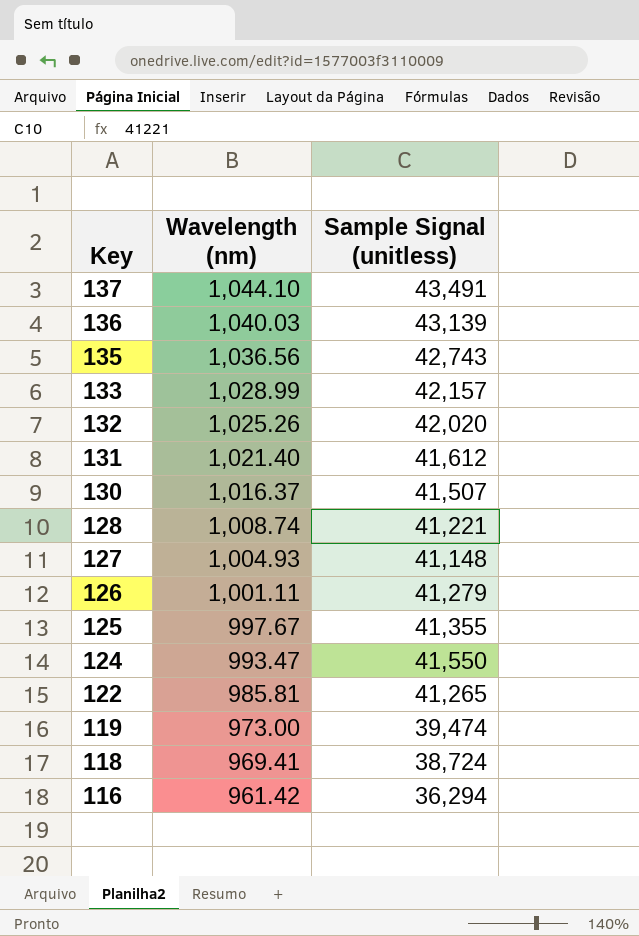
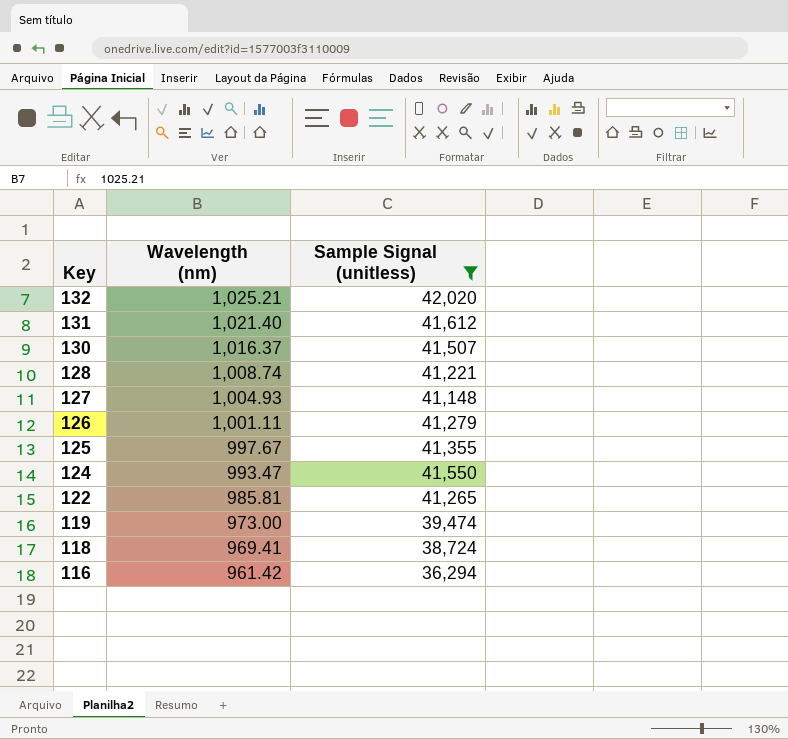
filter: none -> Sample Signal (unitless) <= 42,020
132 | Wavelength (nm): 1,025.26 -> 1,025.21

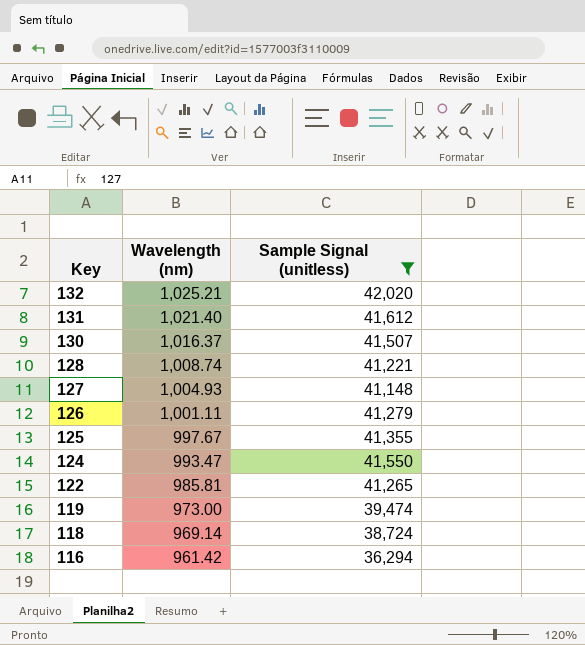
118 | Wavelength (nm): 969.41 -> 969.14

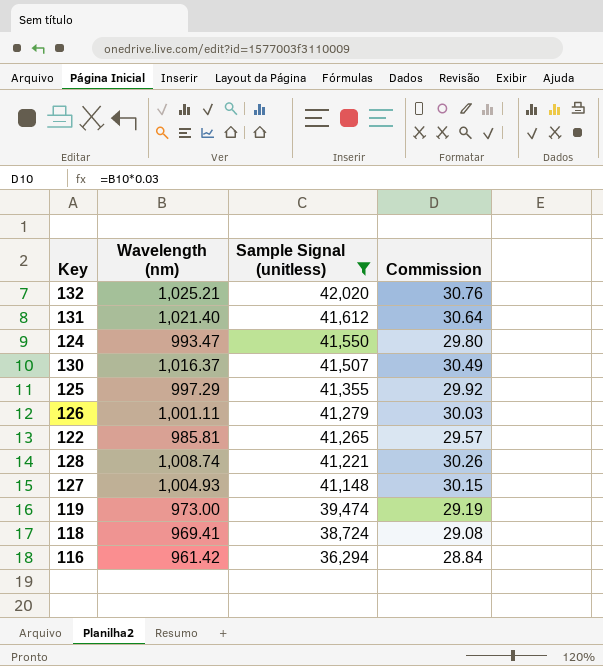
row order: Key descending -> Sample Signal (unitless) descending
column Commission | formula: none -> [Wavelength (nm)] * 0.03
125 | Wavelength (nm): 997.67 -> 997.29
118 | Wavelength (nm): 969.14 -> 969.41

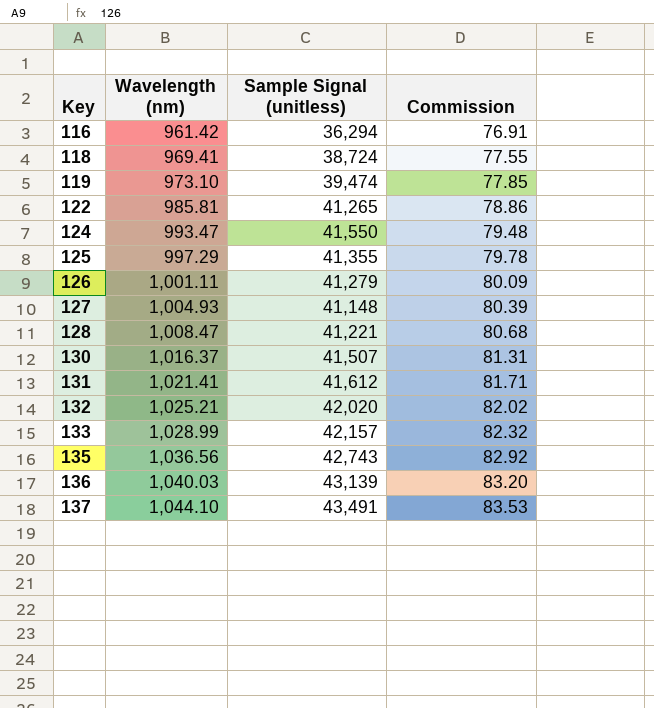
filter: Sample Signal (unitless) <= 42,020 -> none
row order: Sample Signal (unitless) descending -> Key ascending
column Commission | formula: [Wavelength (nm)] * 0.03 -> [Wavelength (nm)] * 0.08
119 | Wavelength (nm): 973.00 -> 973.10
128 | Wavelength (nm): 1,008.74 -> 1,008.47
131 | Wavelength (nm): 1,021.40 -> 1,021.41

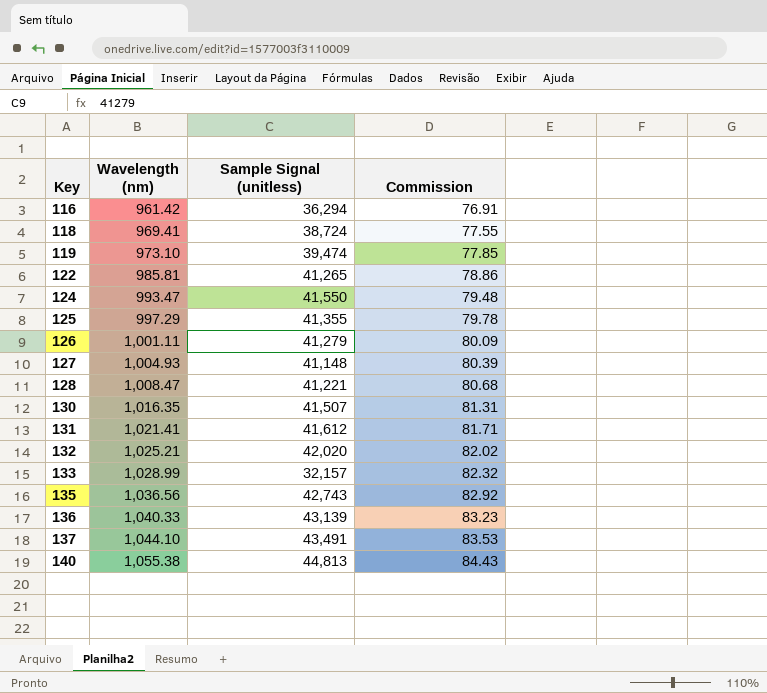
130 | Wavelength (nm): 1,016.37 -> 1,016.35
133 | Sample Signal (unitless): 42,157 -> 32,157
136 | Wavelength (nm): 1,040.03 -> 1,040.33
136 | Commission: 83.20 -> 83.23
row 140: none -> 1,055.38 | 44,813 | 84.43

